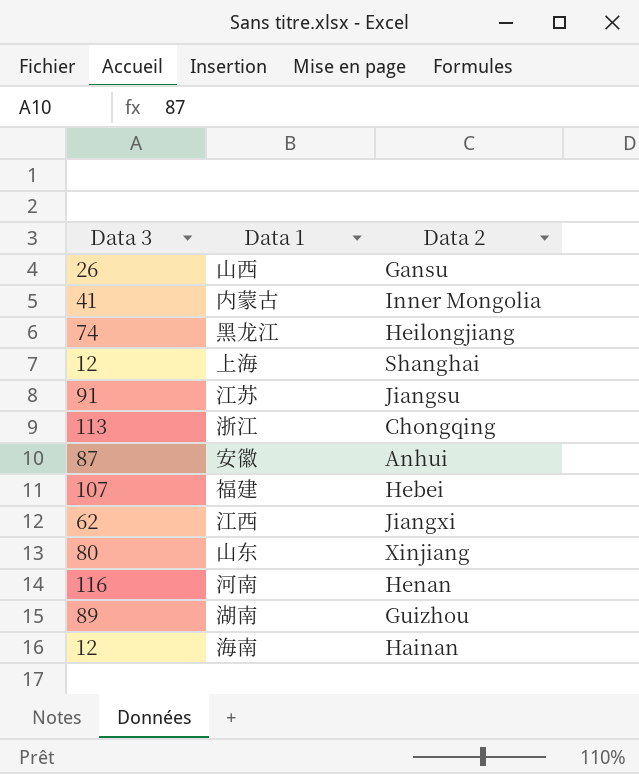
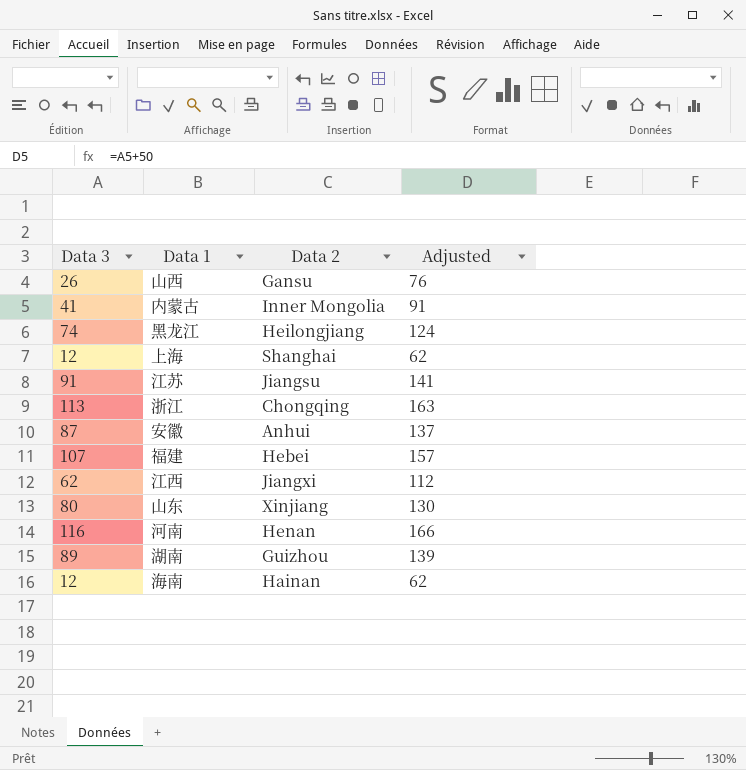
column Adjusted | formula: none -> [Data 3] + 50

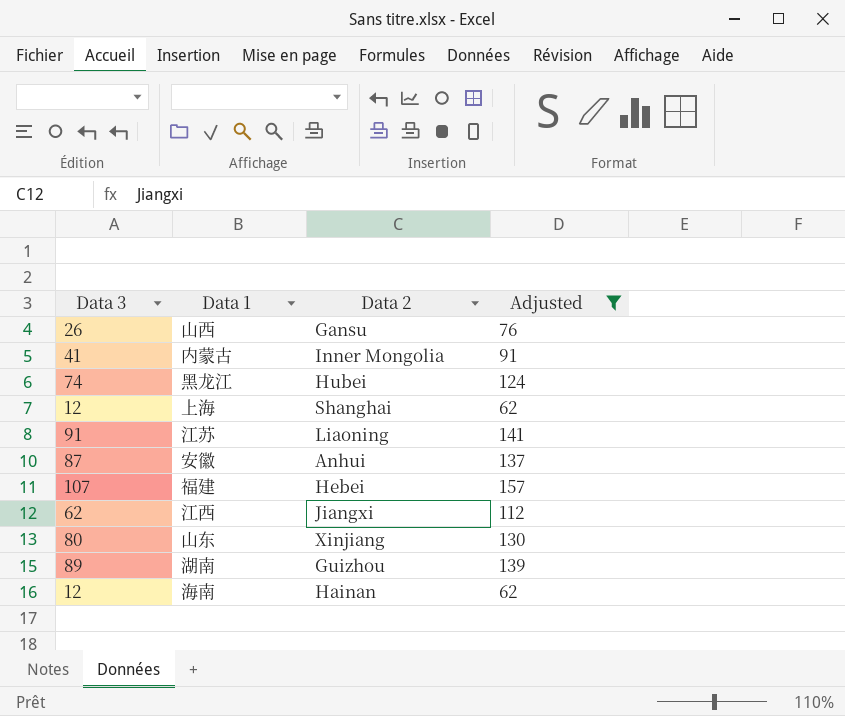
filter: none -> Adjusted <= 157
黑龙江 | Data 2: Heilongjiang -> Hubei
江苏 | Data 2: Jiangsu -> Liaoning

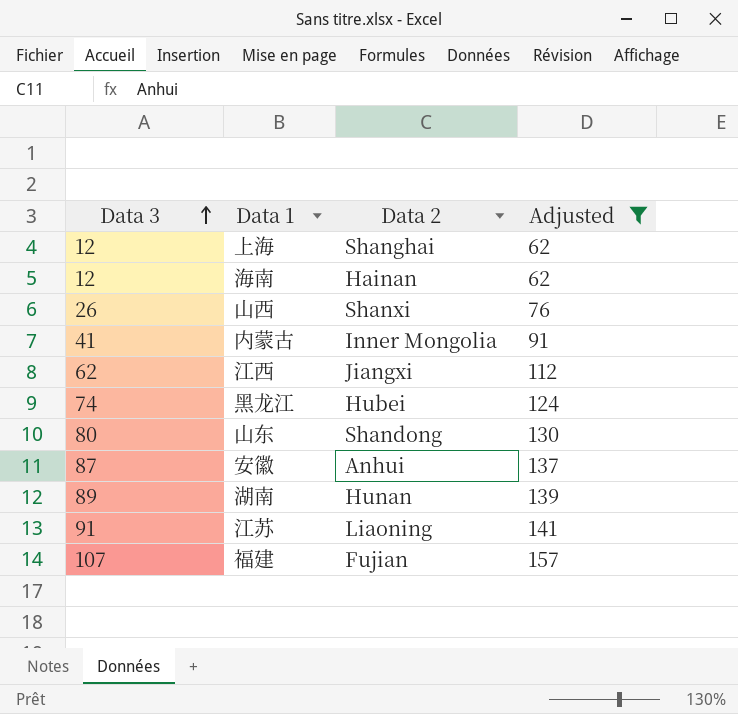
row order: none -> Data 3 ascending
山西 | Data 2: Gansu -> Shanxi
山东 | Data 2: Xinjiang -> Shandong
湖南 | Data 2: Guizhou -> Hunan
福建 | Data 2: Hebei -> Fujian

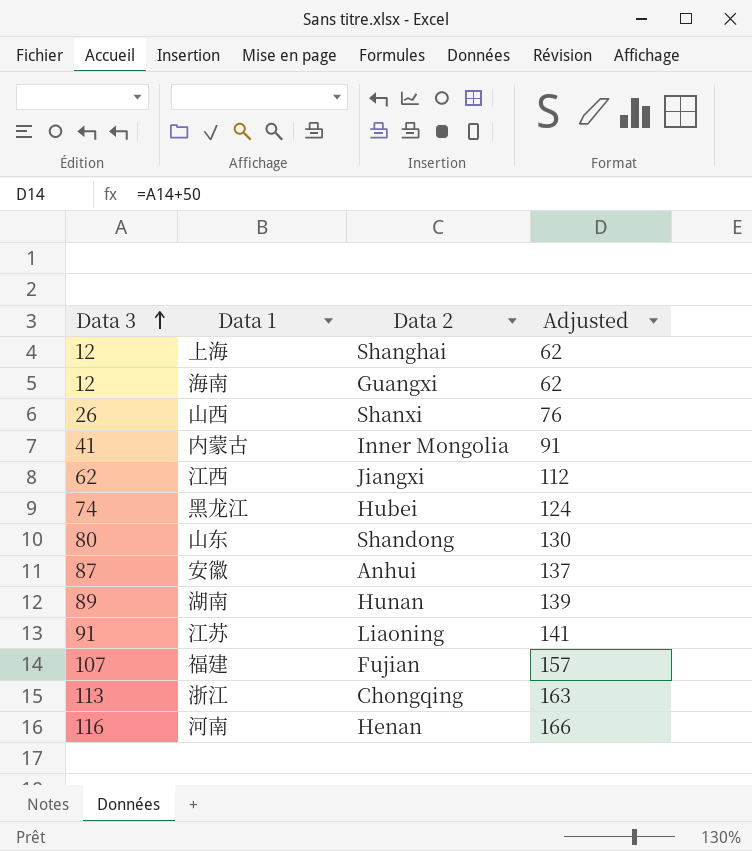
filter: Adjusted <= 157 -> none
海南 | Data 2: Hainan -> Guangxi

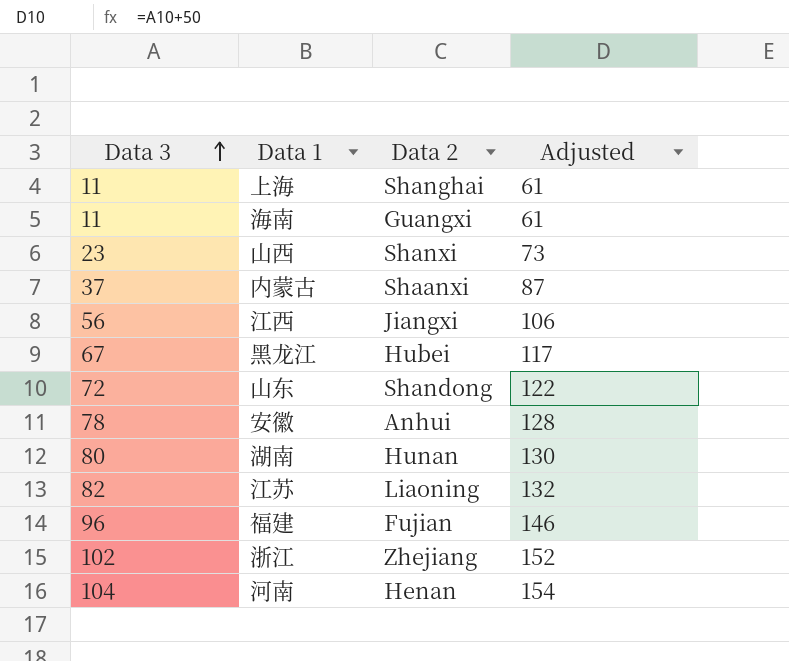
上海 | Data 3: 12 -> 11
上海 | Adjusted: 62 -> 61
海南 | Data 3: 12 -> 11
海南 | Adjusted: 62 -> 61
山西 | Data 3: 26 -> 23
山西 | Adjusted: 76 -> 73
内蒙古 | Data 3: 41 -> 37
内蒙古 | Data 2: Inner Mongolia -> Shaanxi
内蒙古 | Adjusted: 91 -> 87
江西 | Data 3: 62 -> 56
江西 | Adjusted: 112 -> 106
黑龙江 | Data 3: 74 -> 67
黑龙江 | Adjusted: 124 -> 117
山东 | Data 3: 80 -> 72
山东 | Adjusted: 130 -> 122
安徽 | Data 3: 87 -> 78
安徽 | Adjusted: 137 -> 128
湖南 | Data 3: 89 -> 80
湖南 | Adjusted: 139 -> 130
江苏 | Data 3: 91 -> 82
江苏 | Adjusted: 141 -> 132
福建 | Data 3: 107 -> 96
福建 | Adjusted: 157 -> 146
浙江 | Data 3: 113 -> 102
浙江 | Data 2: Chongqing -> Zhejiang
浙江 | Adjusted: 163 -> 152
河南 | Data 3: 116 -> 104
河南 | Adjusted: 166 -> 154

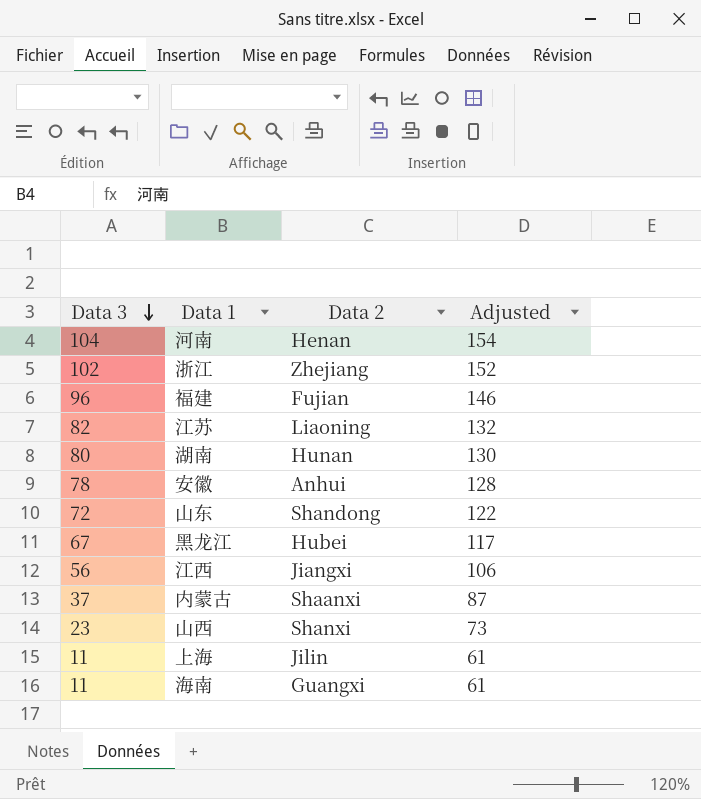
row order: Data 3 ascending -> Data 3 descending
上海 | Data 2: Shanghai -> Jilin

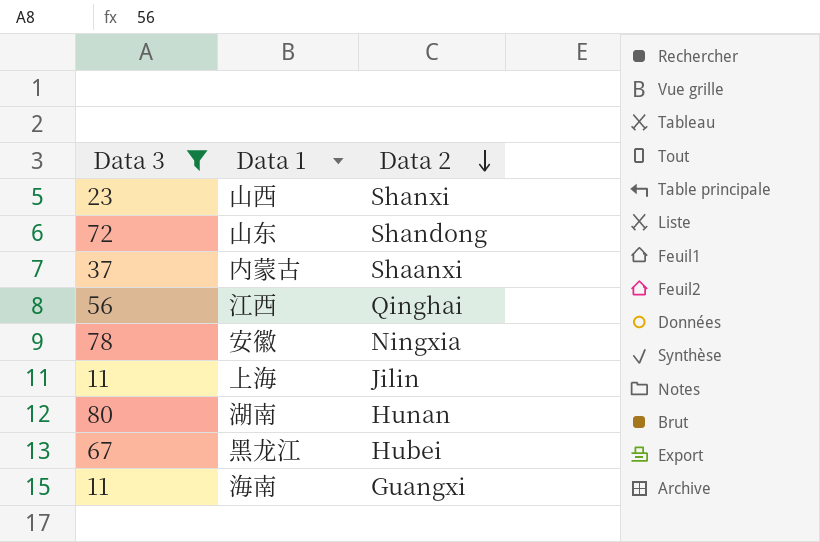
filter: none -> Data 3 <= 80
row order: Data 3 descending -> Data 2 descending
column Adjusted | formula: [Data 3] + 50 -> none
江西 | Data 2: Jiangxi -> Qinghai
安徽 | Data 2: Anhui -> Ningxia

